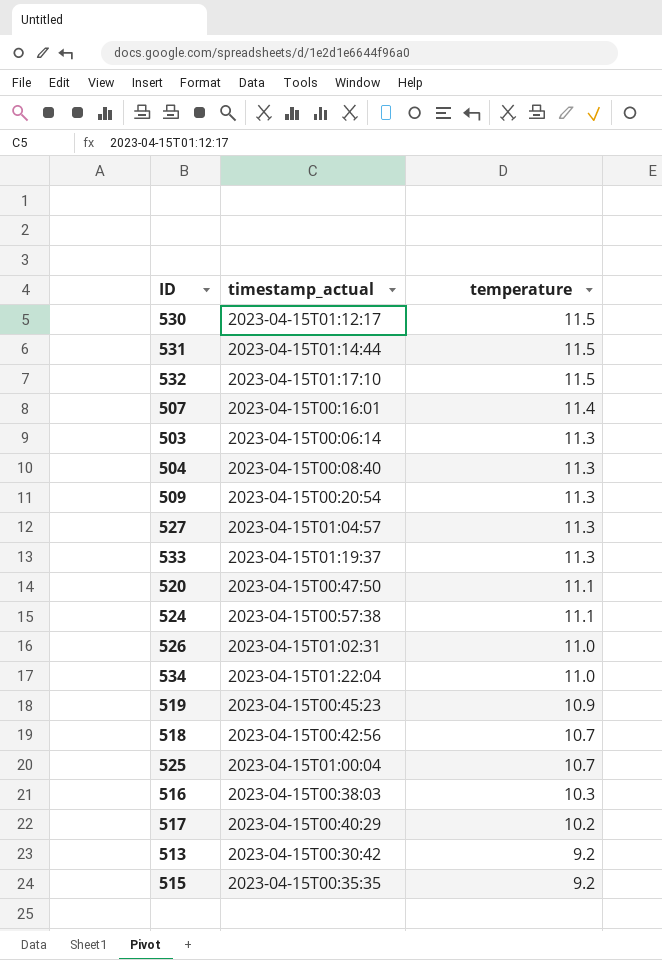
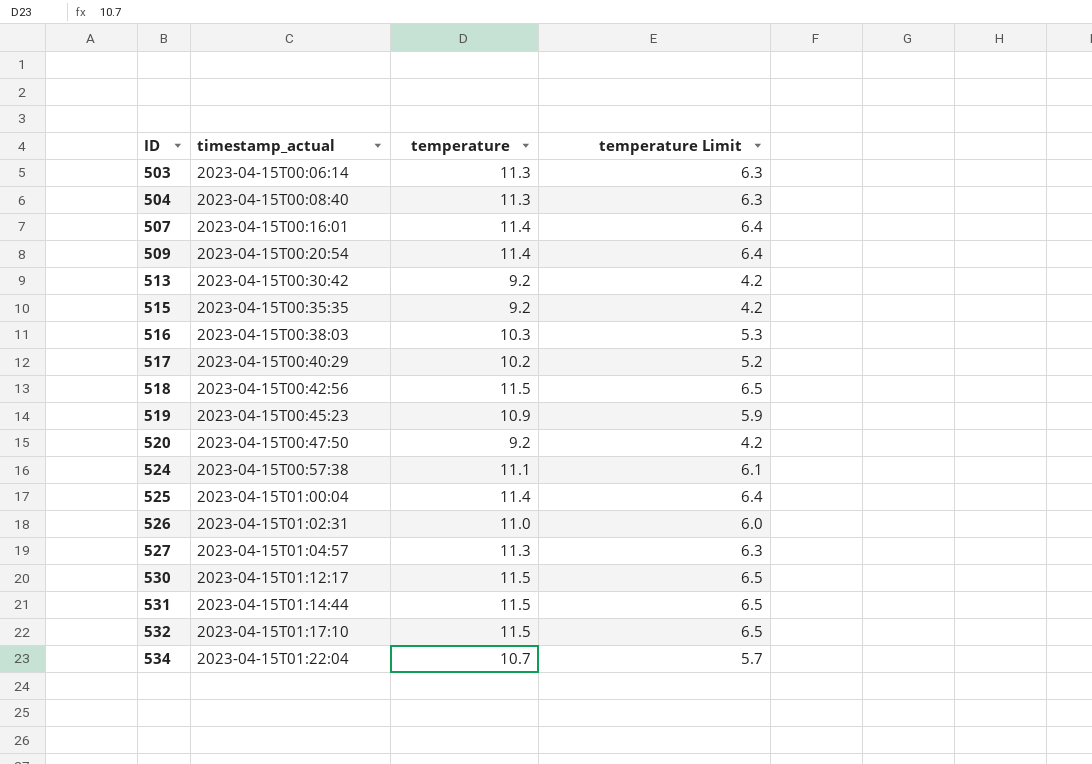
row order: temperature descending -> ID ascending
column temperature Limit | formula: none -> [temperature] - 5
row 533: 2023-04-15T01:19:37 | 11.3 -> none
509 | temperature: 11.3 -> 11.4
518 | temperature: 10.7 -> 11.5
520 | temperature: 11.1 -> 9.2
525 | temperature: 10.7 -> 11.4
534 | temperature: 11.0 -> 10.7

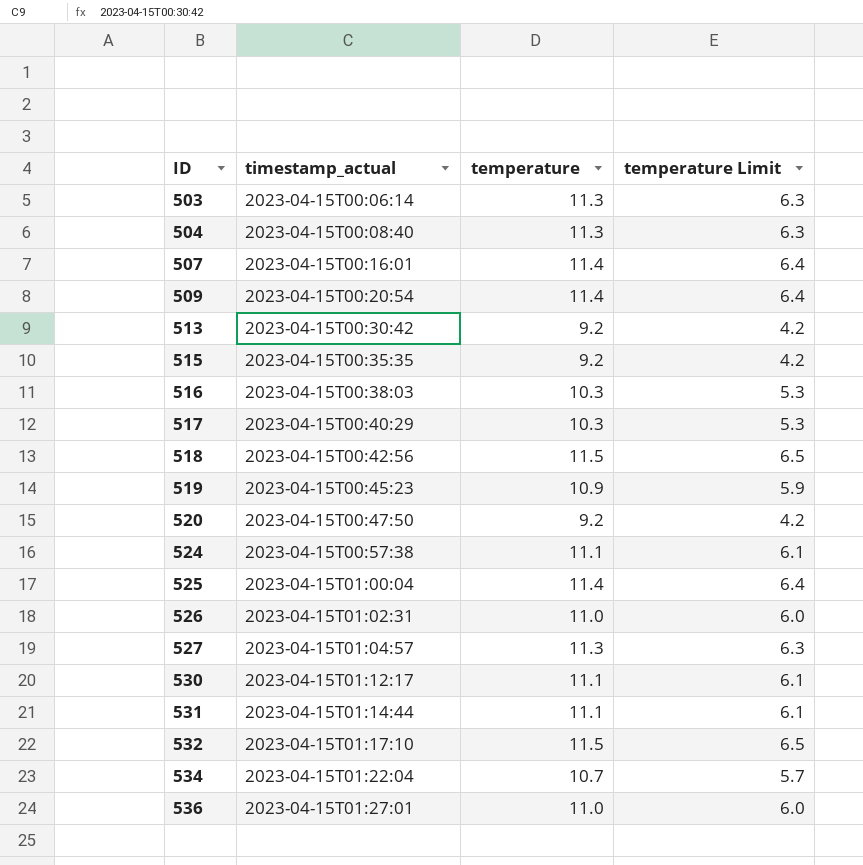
517 | temperature: 10.2 -> 10.3
517 | temperature Limit: 5.2 -> 5.3
530 | temperature: 11.5 -> 11.1
530 | temperature Limit: 6.5 -> 6.1
531 | temperature: 11.5 -> 11.1
531 | temperature Limit: 6.5 -> 6.1
row 536: none -> 2023-04-15T01:27:01 | 11.0 | 6.0

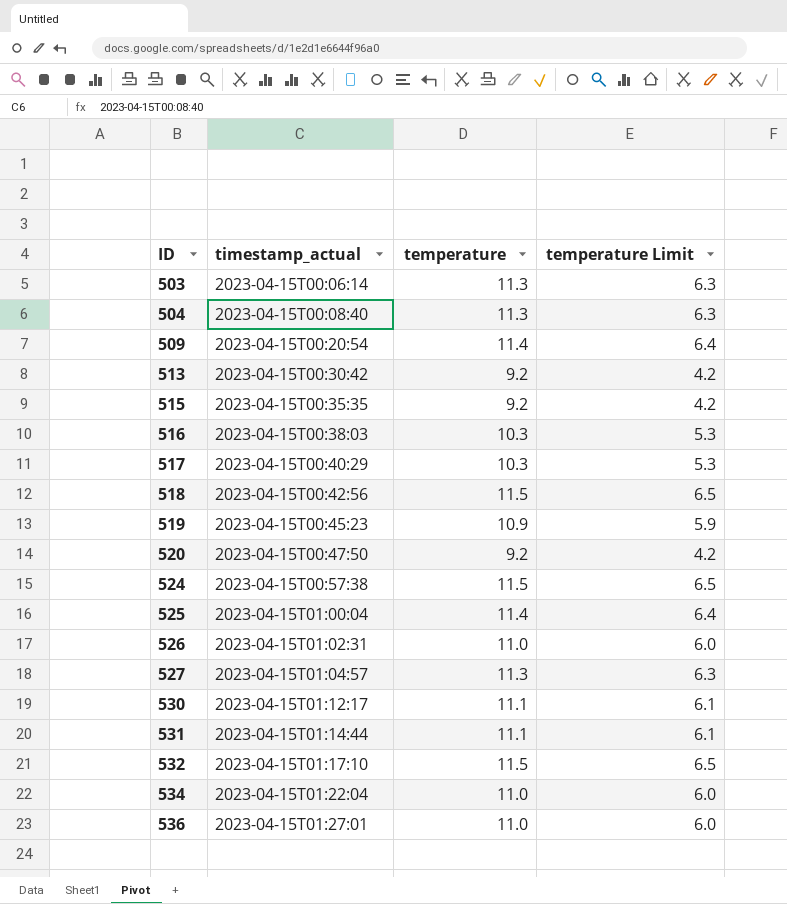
row 507: 2023-04-15T00:16:01 | 11.4 | 6.4 -> none
524 | temperature: 11.1 -> 11.5
524 | temperature Limit: 6.1 -> 6.5
534 | temperature: 10.7 -> 11.0
534 | temperature Limit: 5.7 -> 6.0

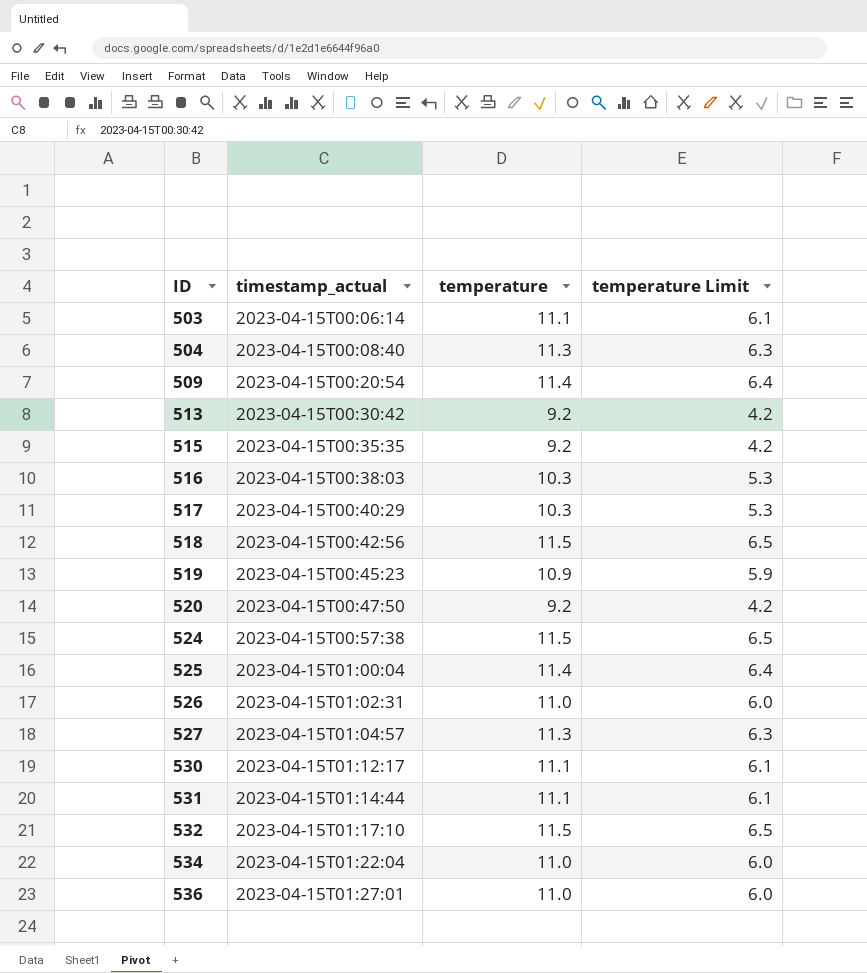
503 | temperature: 11.3 -> 11.1
503 | temperature Limit: 6.3 -> 6.1

